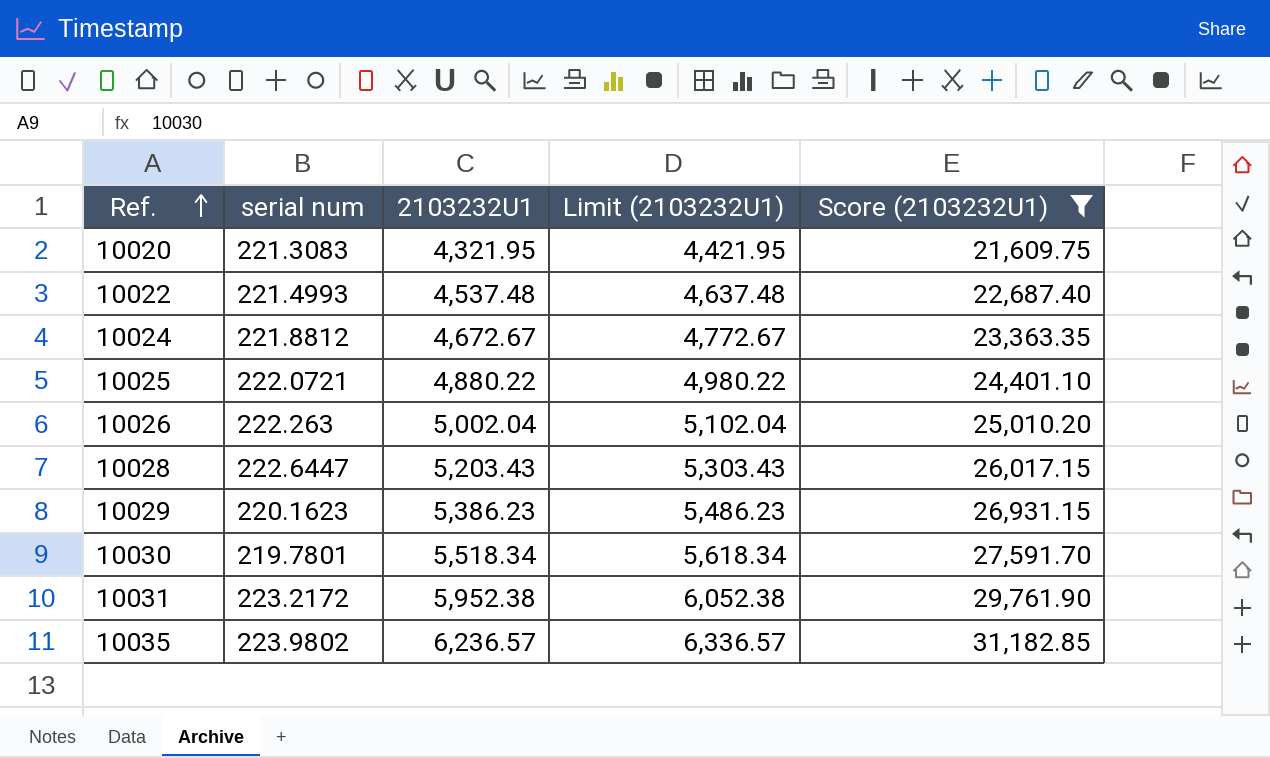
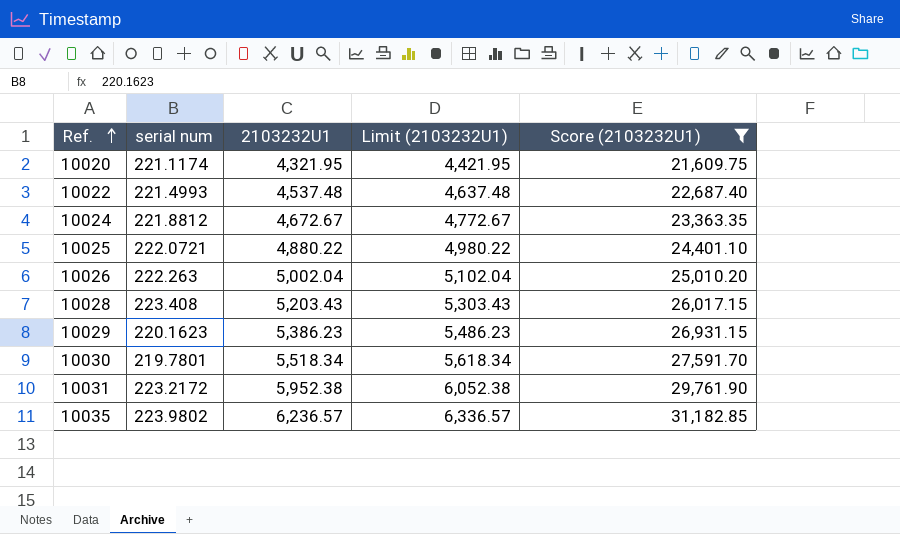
10020 | serial num: 221.3083 -> 221.1174
10028 | serial num: 222.6447 -> 223.408

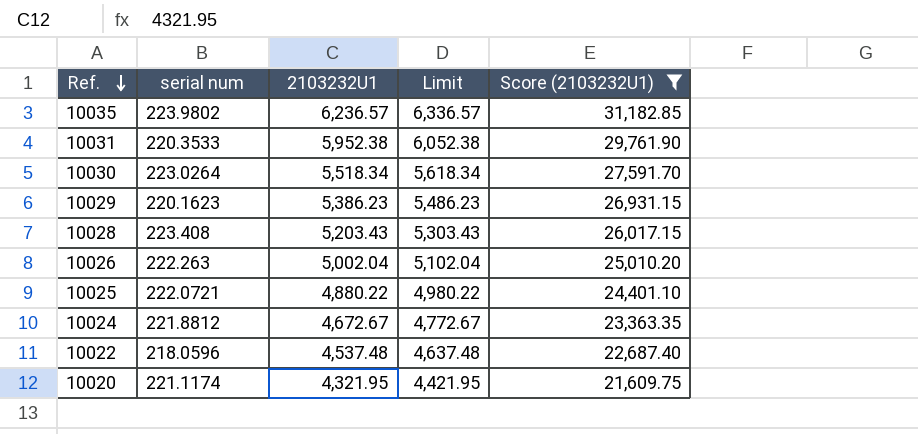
row order: Ref. ascending -> Ref. descending
column name: Limit (2103232U1) -> Limit
10031 | serial num: 223.2172 -> 220.3533
10030 | serial num: 219.7801 -> 223.0264
10022 | serial num: 221.4993 -> 218.0596

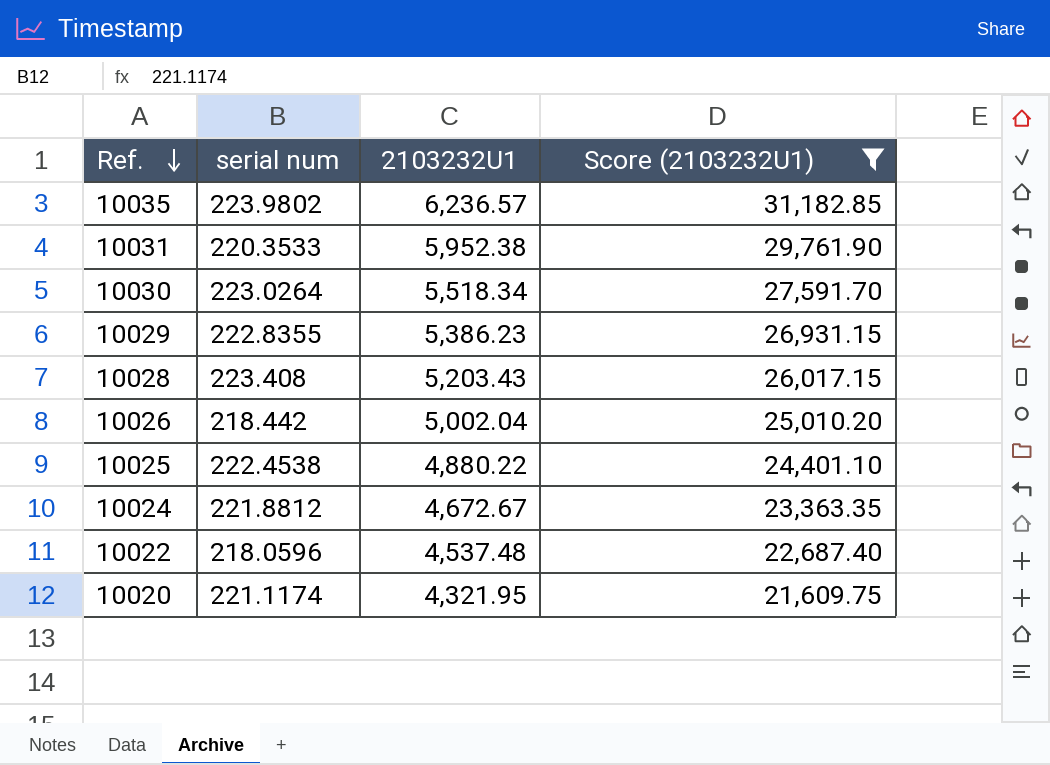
column Limit | formula: [2103232U1] + 100 -> none
10029 | serial num: 220.1623 -> 222.8355
10026 | serial num: 222.263 -> 218.442
10025 | serial num: 222.0721 -> 222.4538

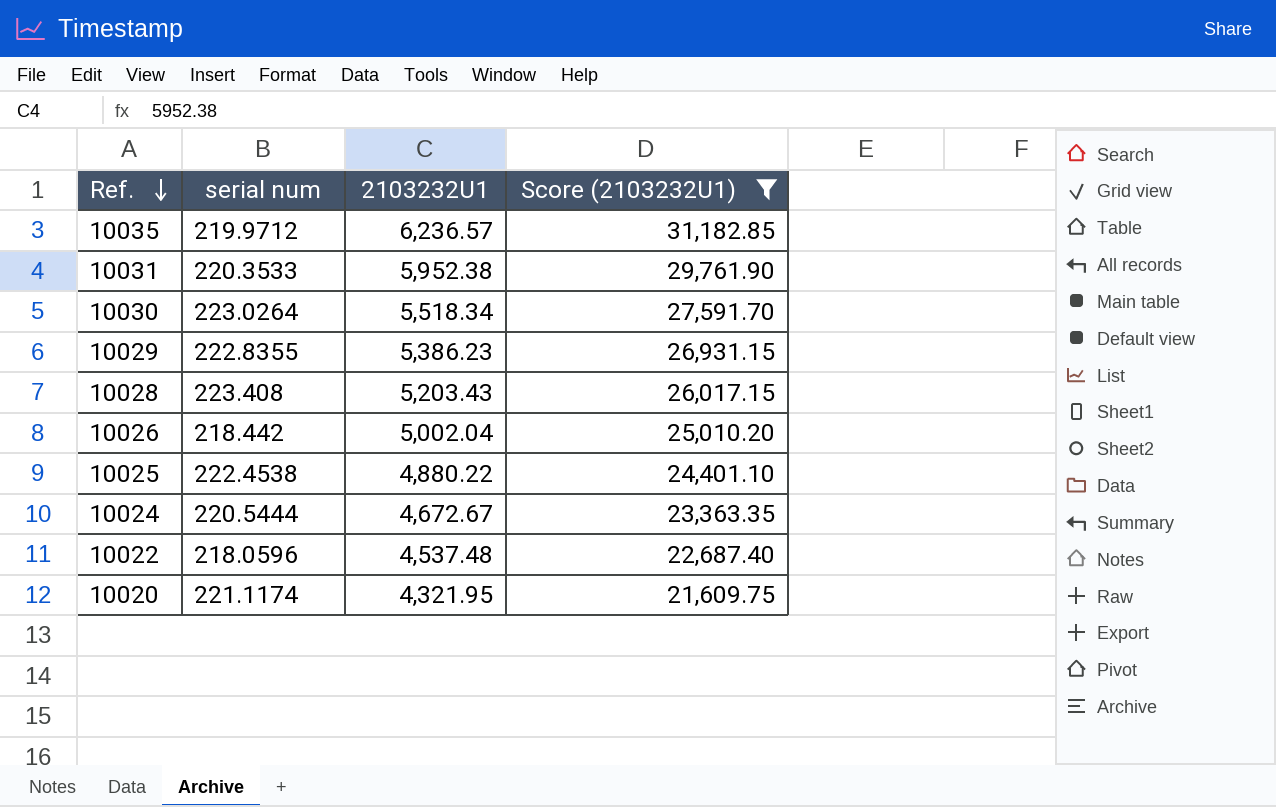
10035 | serial num: 223.9802 -> 219.9712
10024 | serial num: 221.8812 -> 220.5444

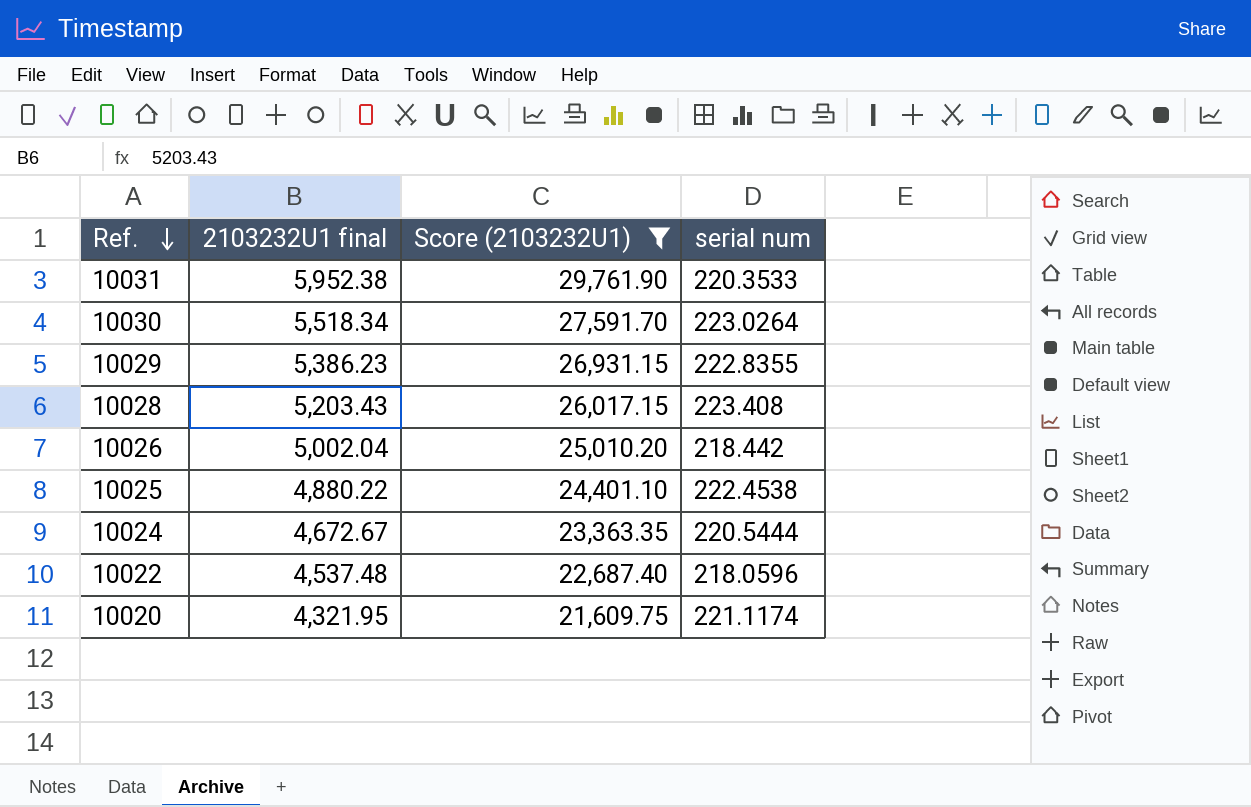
column name: 2103232U1 -> 2103232U1 final
column serial num | position: 2 -> 4
row 10035: 219.9712 | 6,236.57 | 31,182.85 -> none

